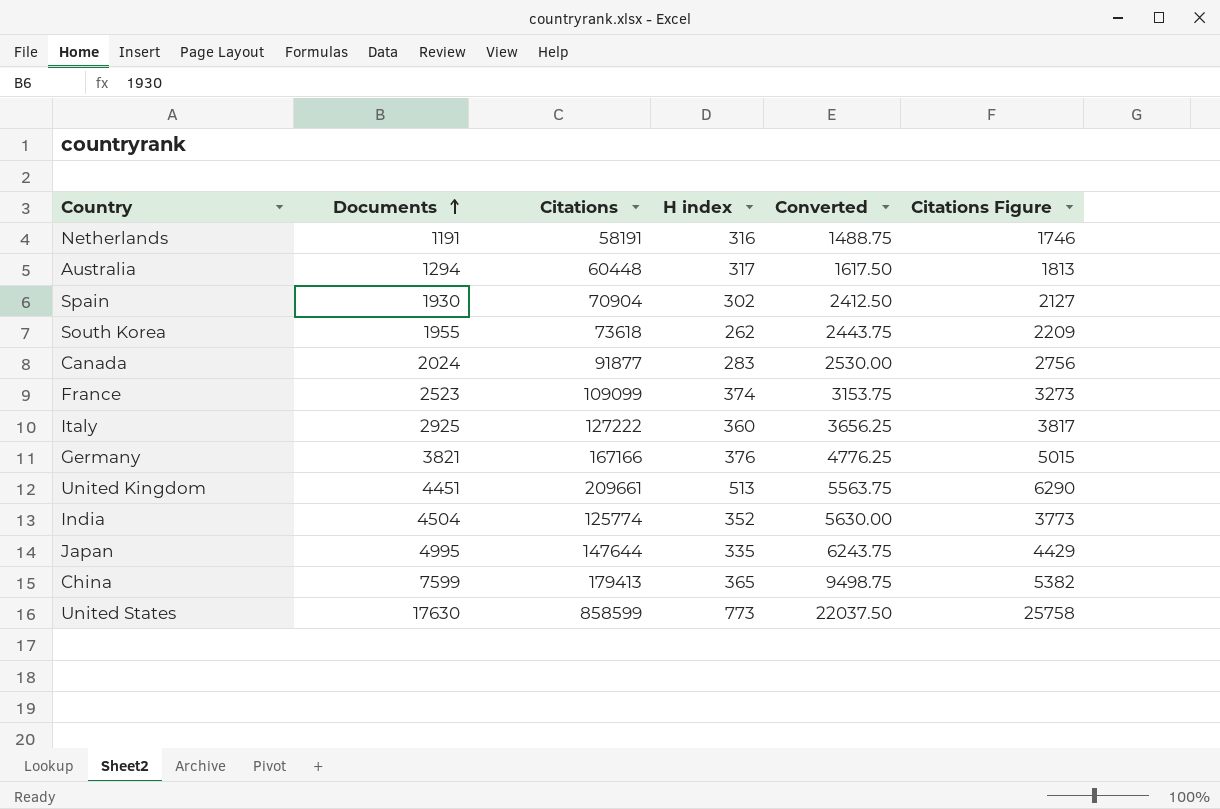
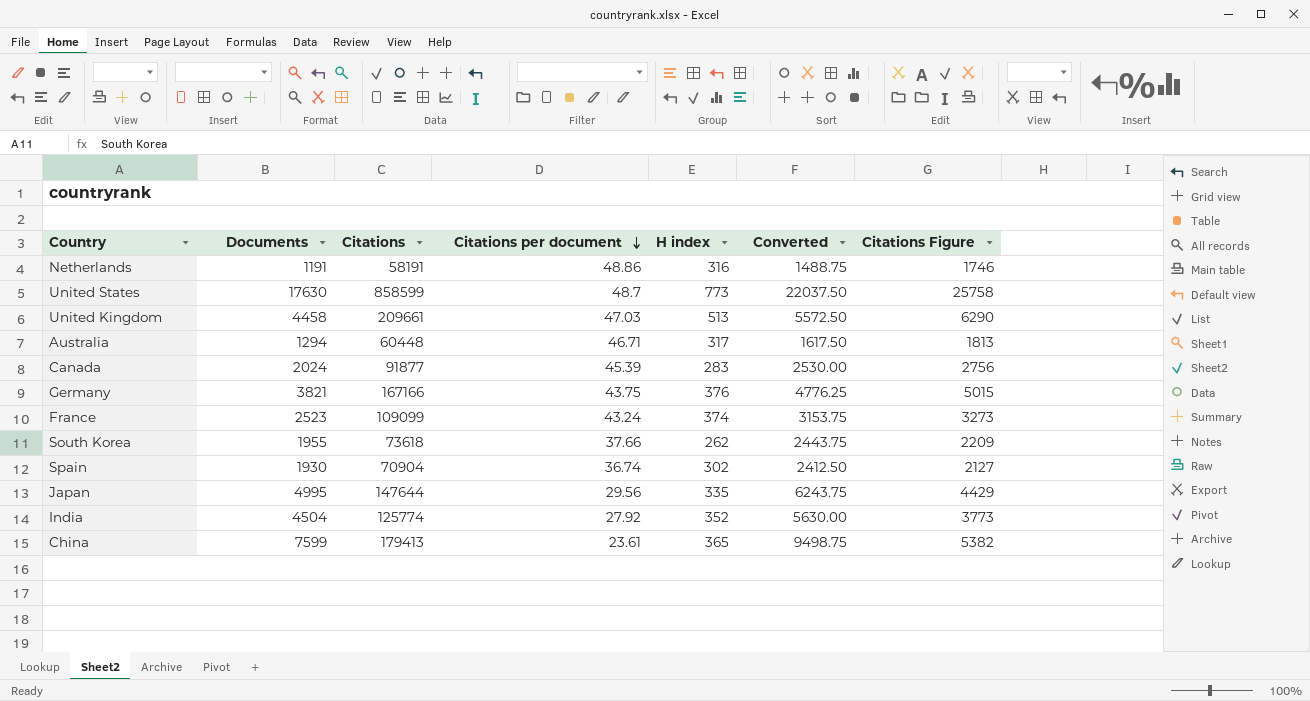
row order: Documents ascending -> Citations per document descending
column Citations per document | formula: none -> [Citations] / [Documents]
row Italy: 2925 | 127222 | 360 | 3656.25 | 3817 -> none
United Kingdom | Documents: 4451 -> 4458
United Kingdom | Converted: 5563.75 -> 5572.50

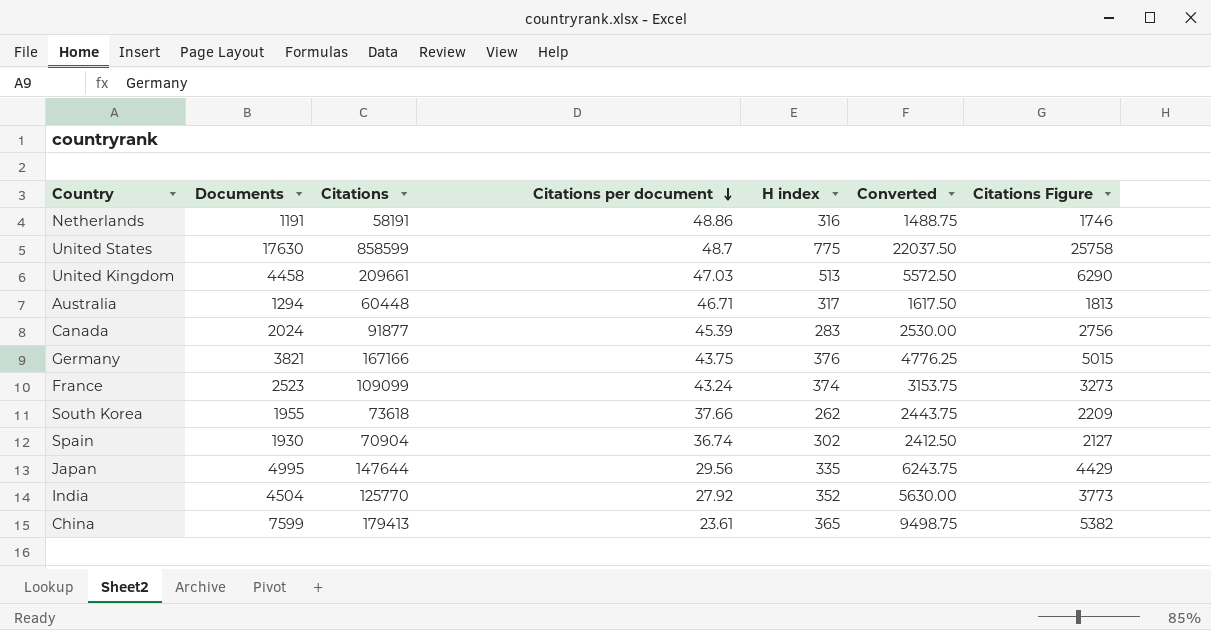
United States | H index: 773 -> 775
India | Citations: 125774 -> 125770

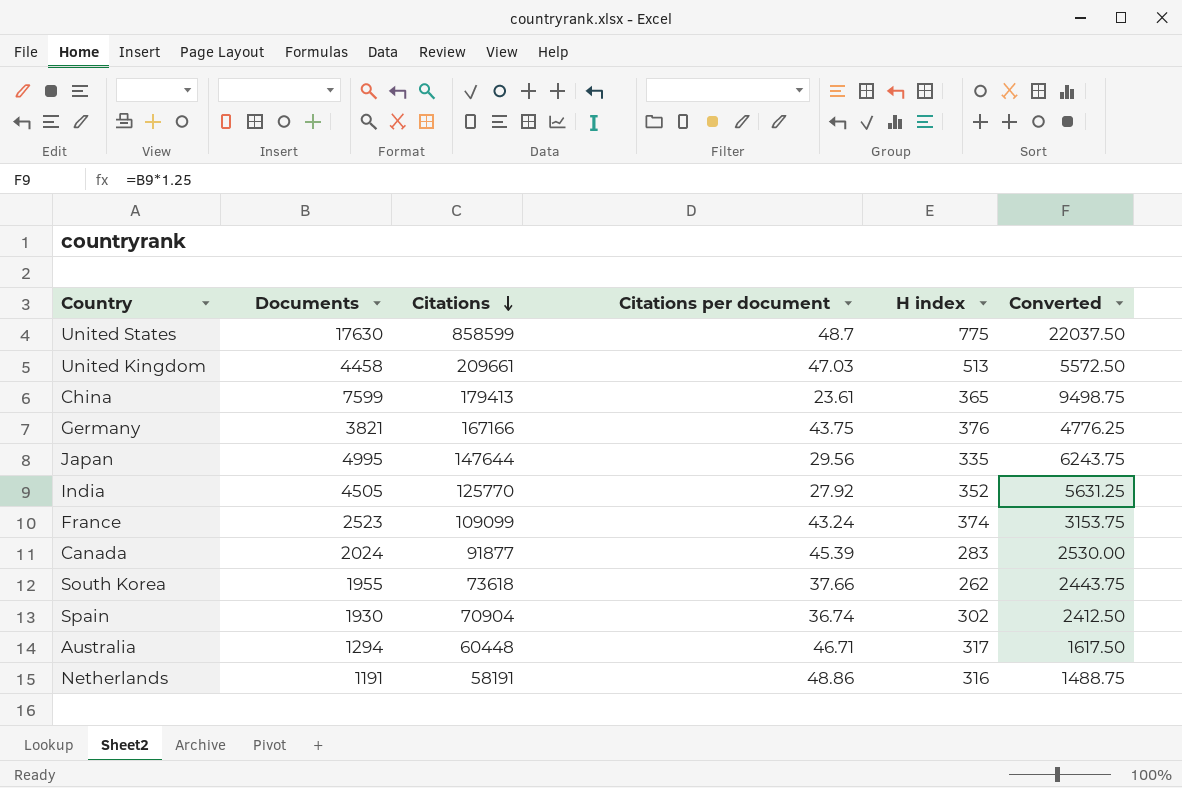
row order: Citations per document descending -> Citations descending
column Citations Figure | formula: [Citations] * 0.03 -> none
India | Documents: 4504 -> 4505
India | Converted: 5630.00 -> 5631.25

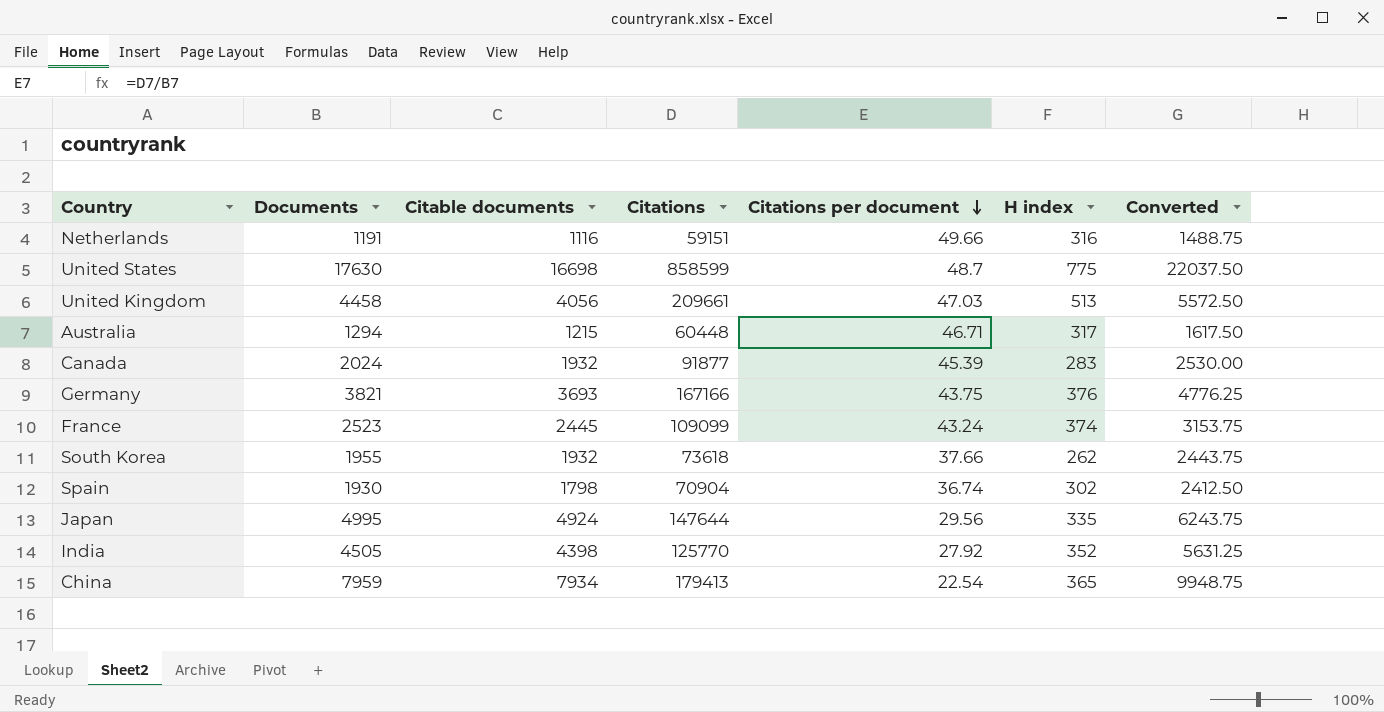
row order: Citations descending -> Citations per document descending
column Citable documents | position: none -> 3
Netherlands | Citations: 58191 -> 59151
Netherlands | Citations per document: 48.86 -> 49.66
China | Documents: 7599 -> 7959
China | Citations per document: 23.61 -> 22.54
China | Converted: 9498.75 -> 9948.75

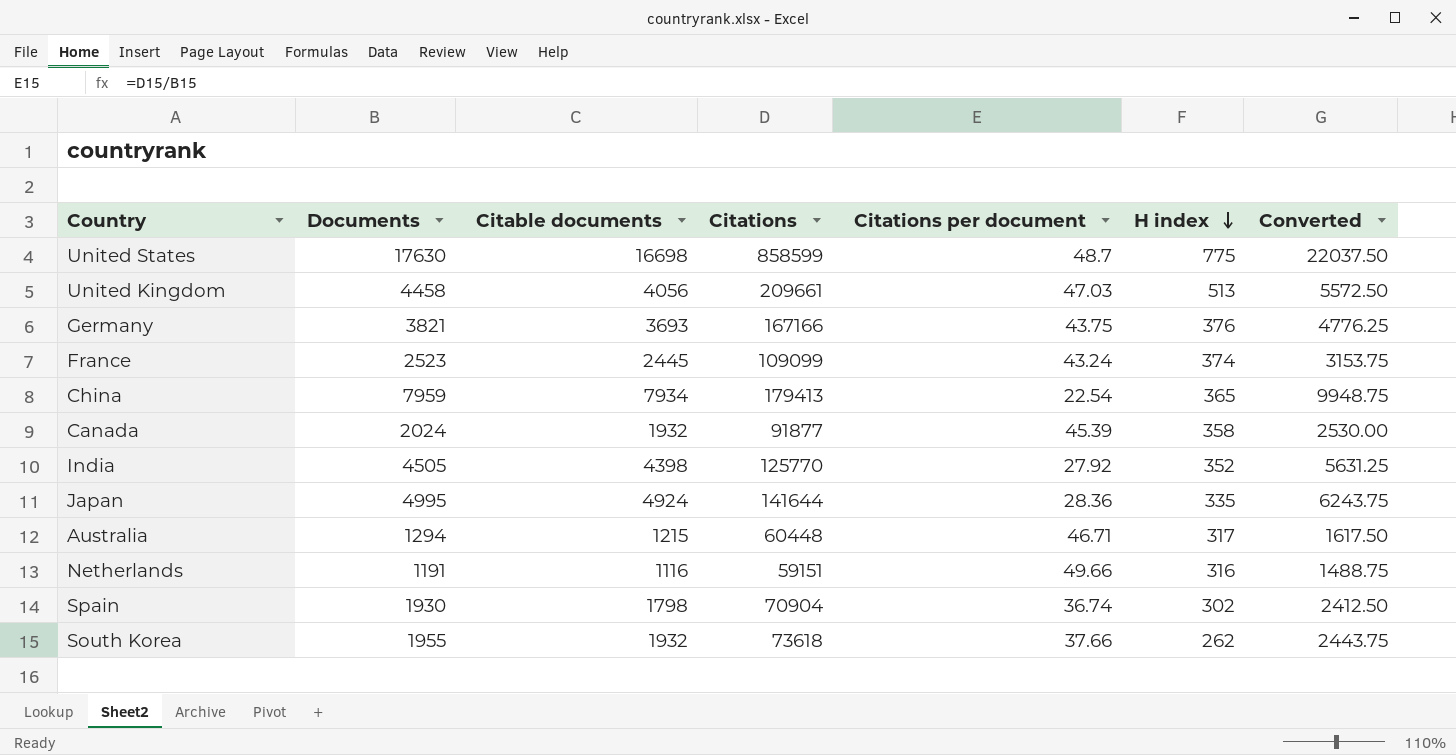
row order: Citations per document descending -> H index descending
Canada | H index: 283 -> 358
Japan | Citations: 147644 -> 141644
Japan | Citations per document: 29.56 -> 28.36

